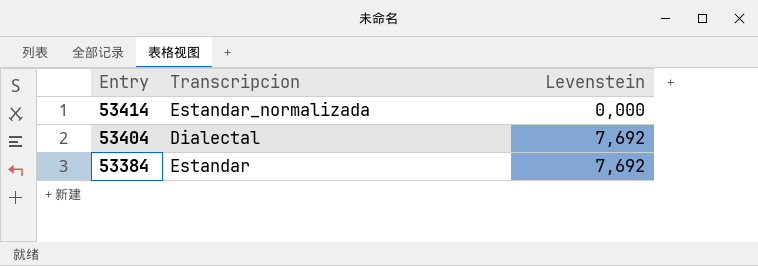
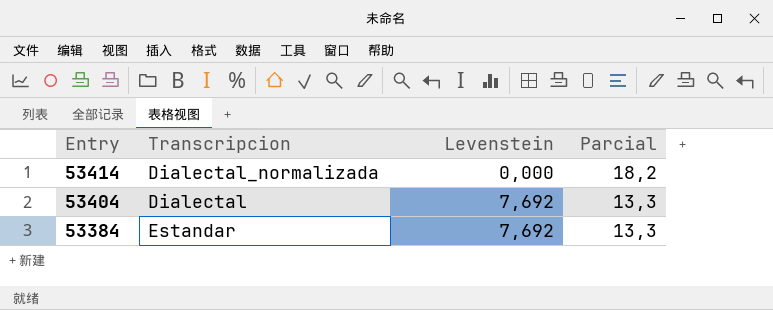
column Parcial | position: none -> 4
53414 | Transcripcion: Estandar_normalizada -> Dialectal_normalizada

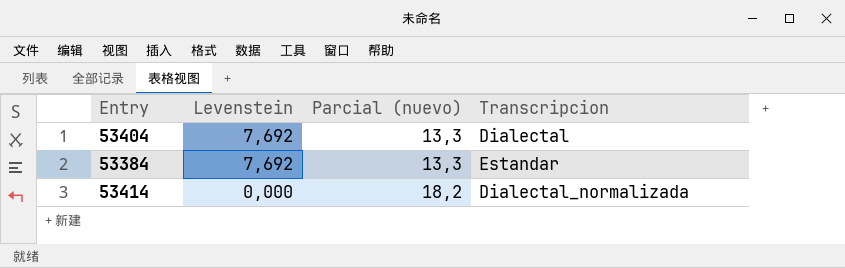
row order: Entry descending -> Levenstein descending
column name: Parcial -> Parcial (nuevo)
column Transcripcion | position: 2 -> 4

